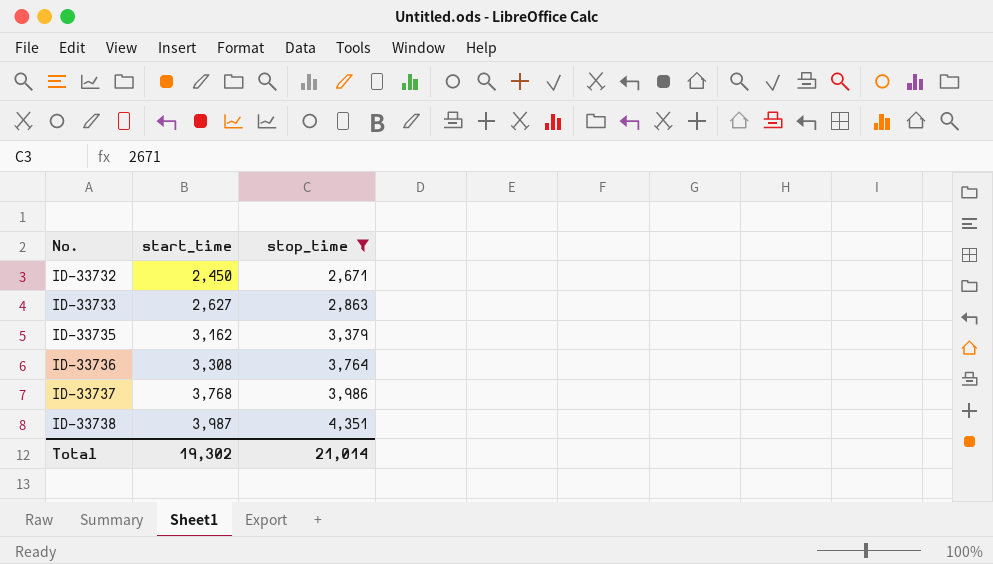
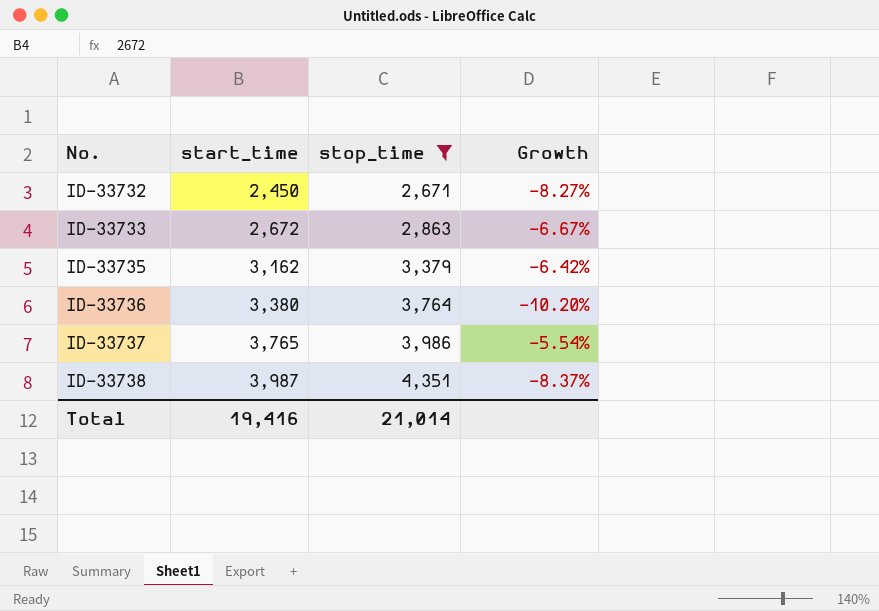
column Growth | formula: none -> ([start_time] - [stop_time]) / [stop_time]
ID-33733 | start_time: 2,627 -> 2,672
ID-33736 | start_time: 3,308 -> 3,380
ID-33737 | start_time: 3,768 -> 3,765
Total | start_time: 19,302 -> 19,416

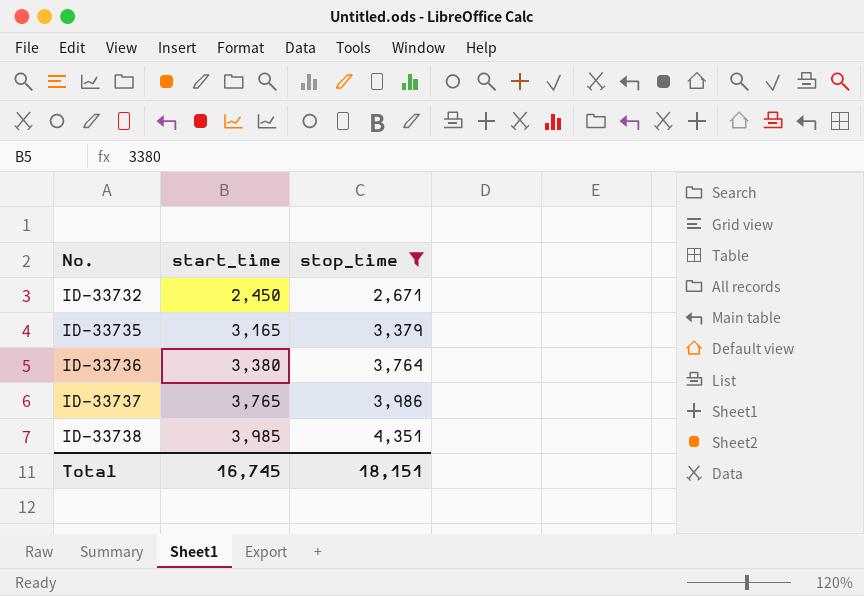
column Growth | formula: ([start_time] - [stop_time]) / [stop_time] -> none
row ID-33733: 2,672 | 2,863 | -6.67% -> none
ID-33735 | start_time: 3,162 -> 3,165
ID-33738 | start_time: 3,987 -> 3,985
Total | start_time: 19,416 -> 16,745
Total | stop_time: 21,014 -> 18,151

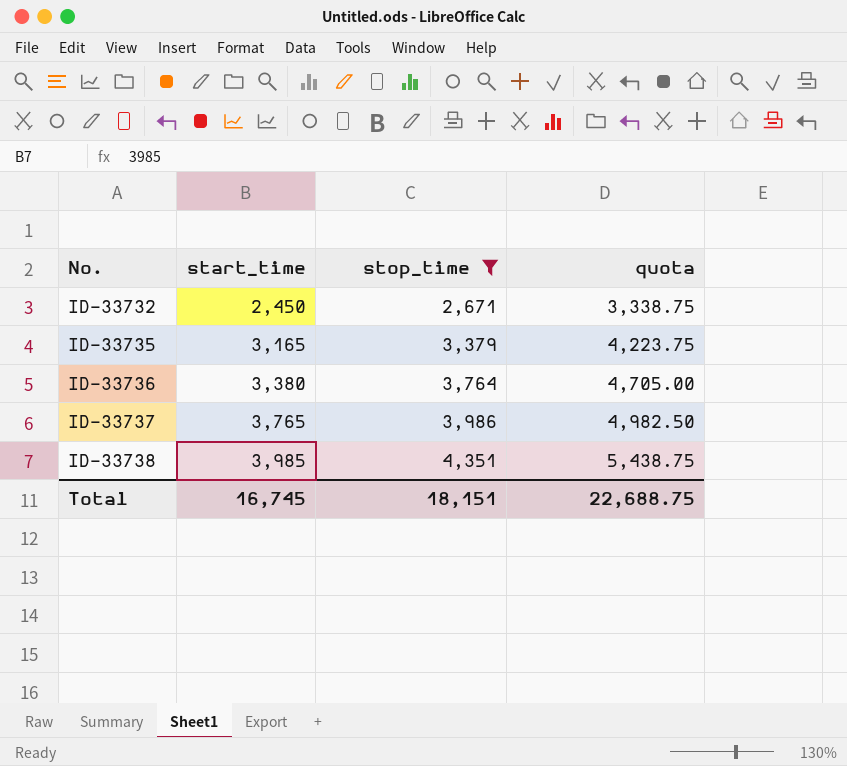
column quota | formula: none -> [stop_time] * 1.25

